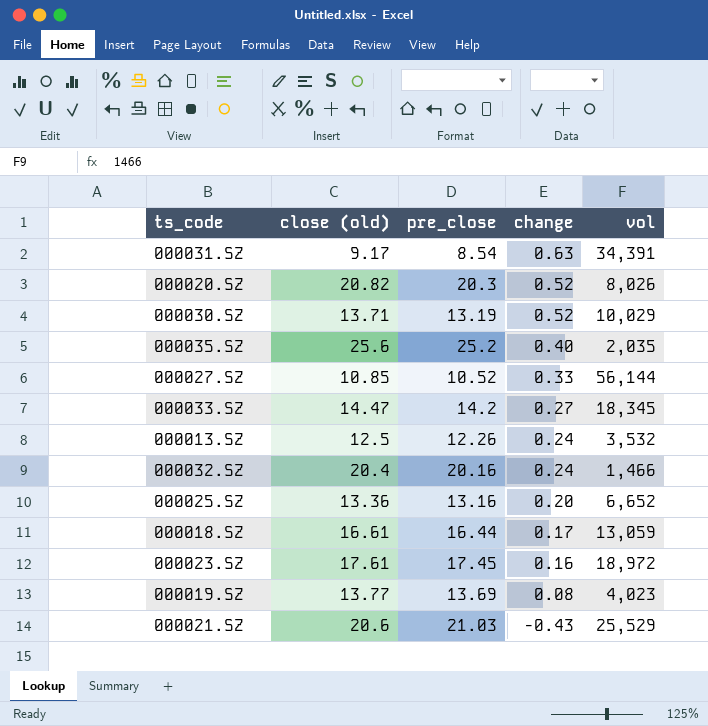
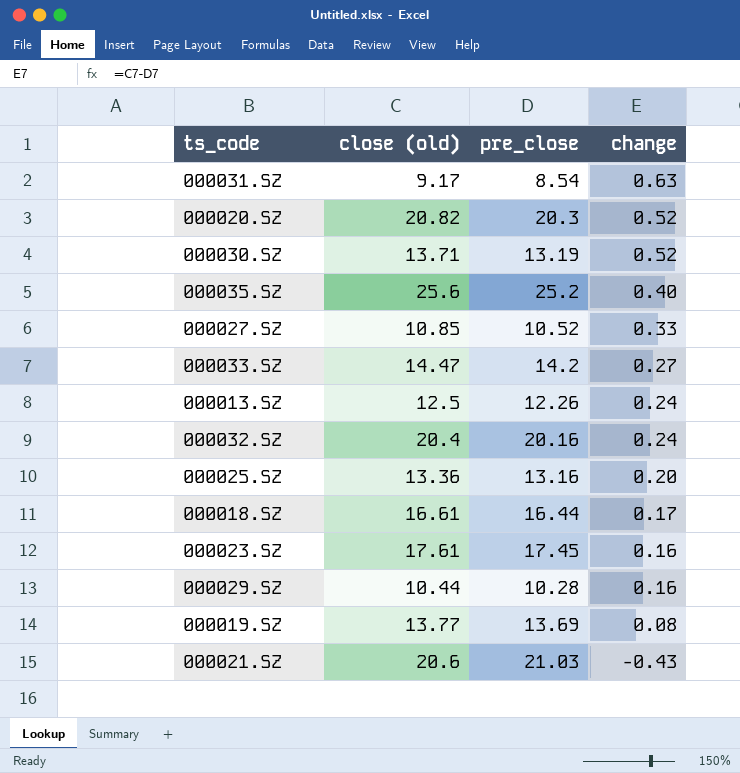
column vol | position: 5 -> none
row 000029.SZ: none -> 10.44 | 10.28 | 0.16

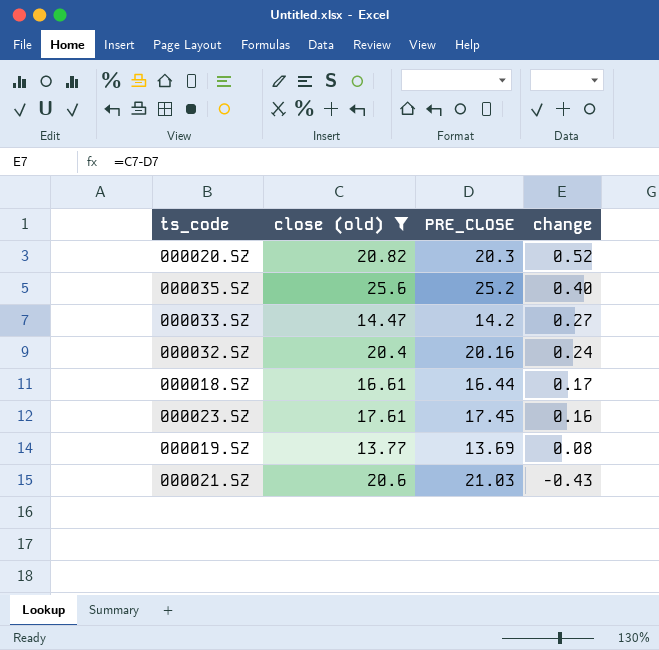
filter: none -> close (old) >= 13.77
column name: pre_close -> PRE_CLOSE

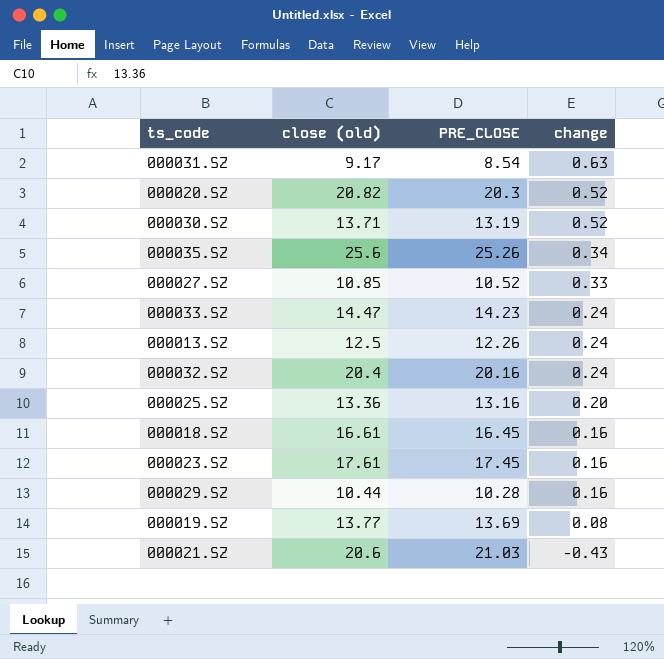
filter: close (old) >= 13.77 -> none
000035.SZ | PRE_CLOSE: 25.2 -> 25.26
000035.SZ | change: 0.40 -> 0.34
000033.SZ | PRE_CLOSE: 14.2 -> 14.23
000033.SZ | change: 0.27 -> 0.24
000018.SZ | PRE_CLOSE: 16.44 -> 16.45
000018.SZ | change: 0.17 -> 0.16

